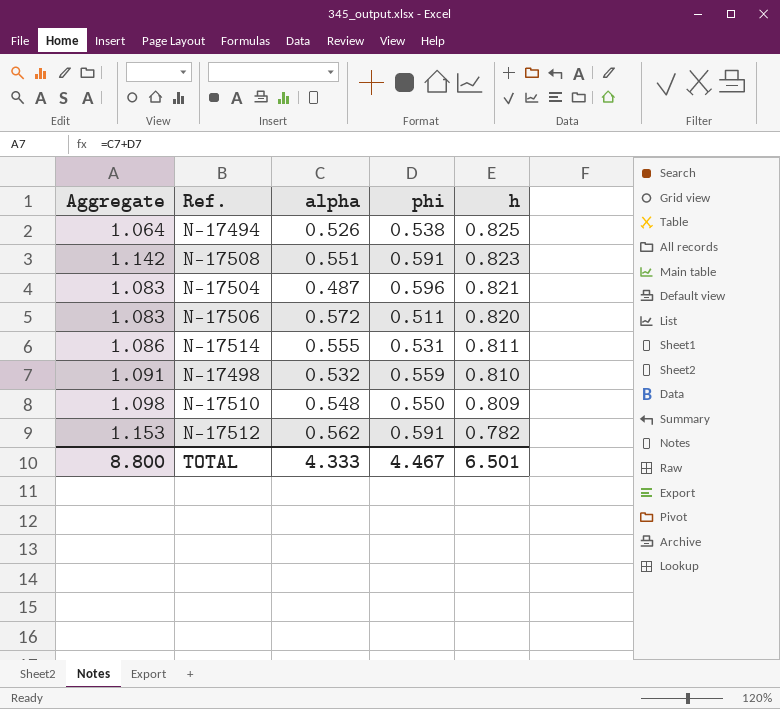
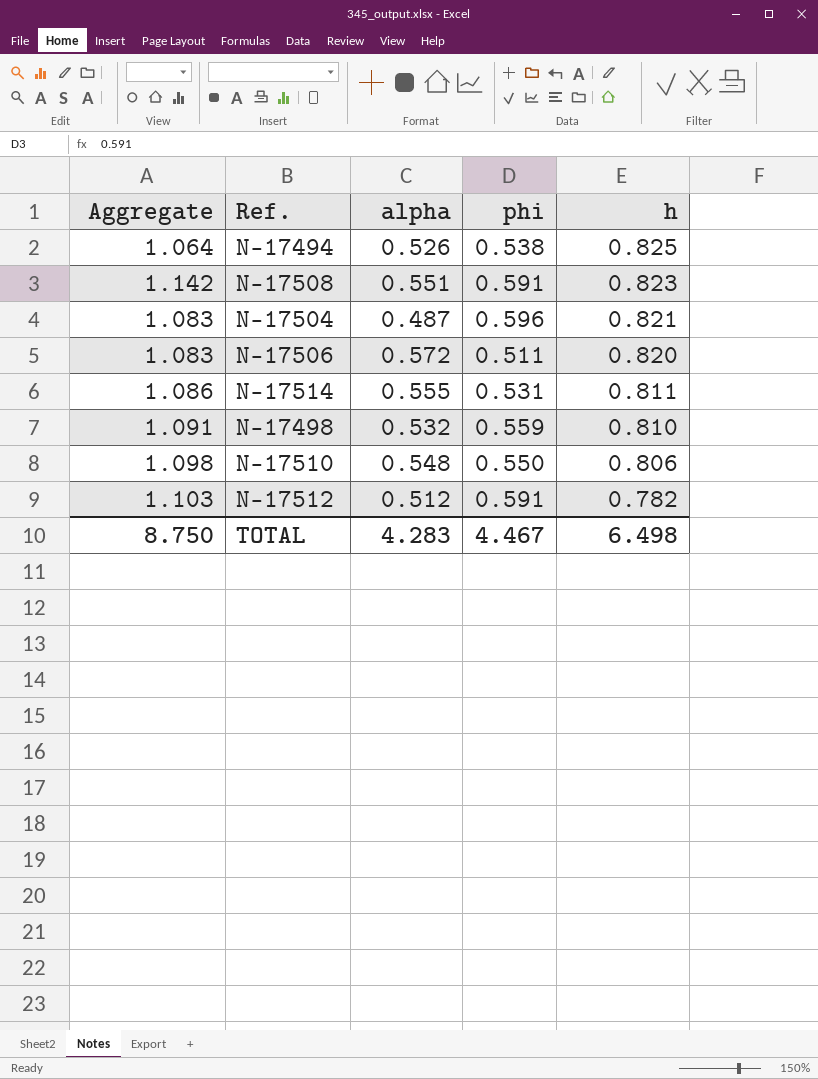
N-17510 | h: 0.809 -> 0.806
N-17512 | Aggregate: 1.153 -> 1.103
N-17512 | alpha: 0.562 -> 0.512
TOTAL | Aggregate: 8.800 -> 8.750
TOTAL | alpha: 4.333 -> 4.283
TOTAL | h: 6.501 -> 6.498

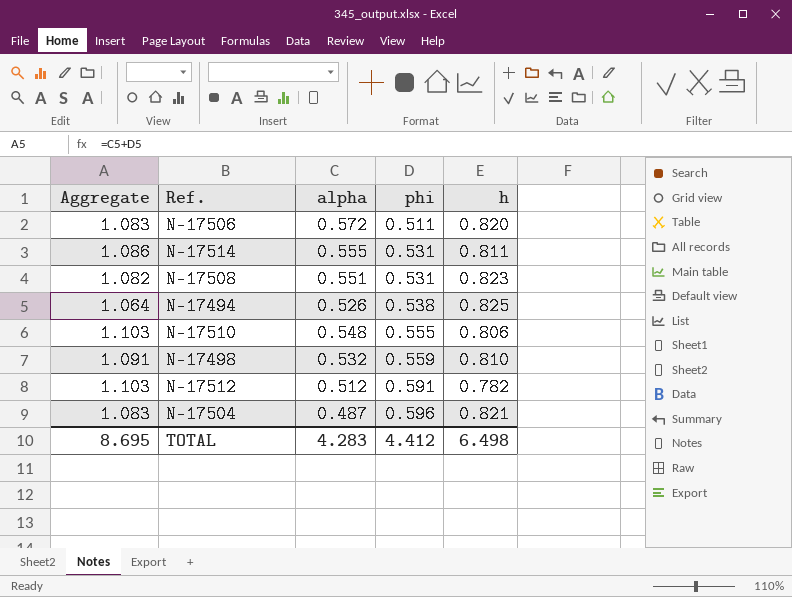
row order: h descending -> phi ascending
N-17508 | Aggregate: 1.142 -> 1.082
N-17508 | phi: 0.591 -> 0.531
N-17510 | Aggregate: 1.098 -> 1.103
N-17510 | phi: 0.550 -> 0.555
TOTAL | Aggregate: 8.750 -> 8.695
TOTAL | phi: 4.467 -> 4.412

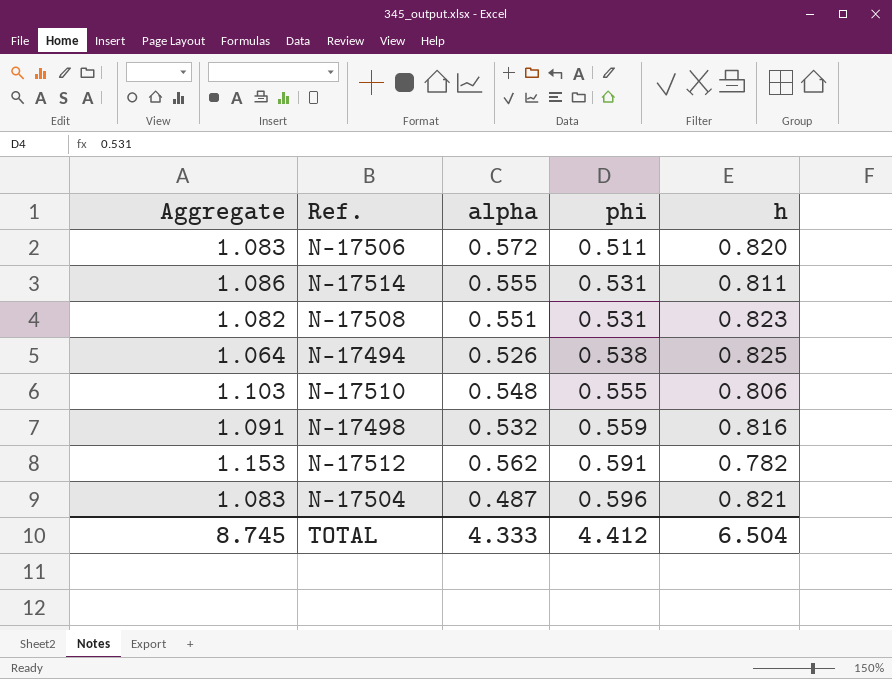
N-17498 | h: 0.810 -> 0.816
N-17512 | Aggregate: 1.103 -> 1.153
N-17512 | alpha: 0.512 -> 0.562
TOTAL | Aggregate: 8.695 -> 8.745
TOTAL | alpha: 4.283 -> 4.333
TOTAL | h: 6.498 -> 6.504

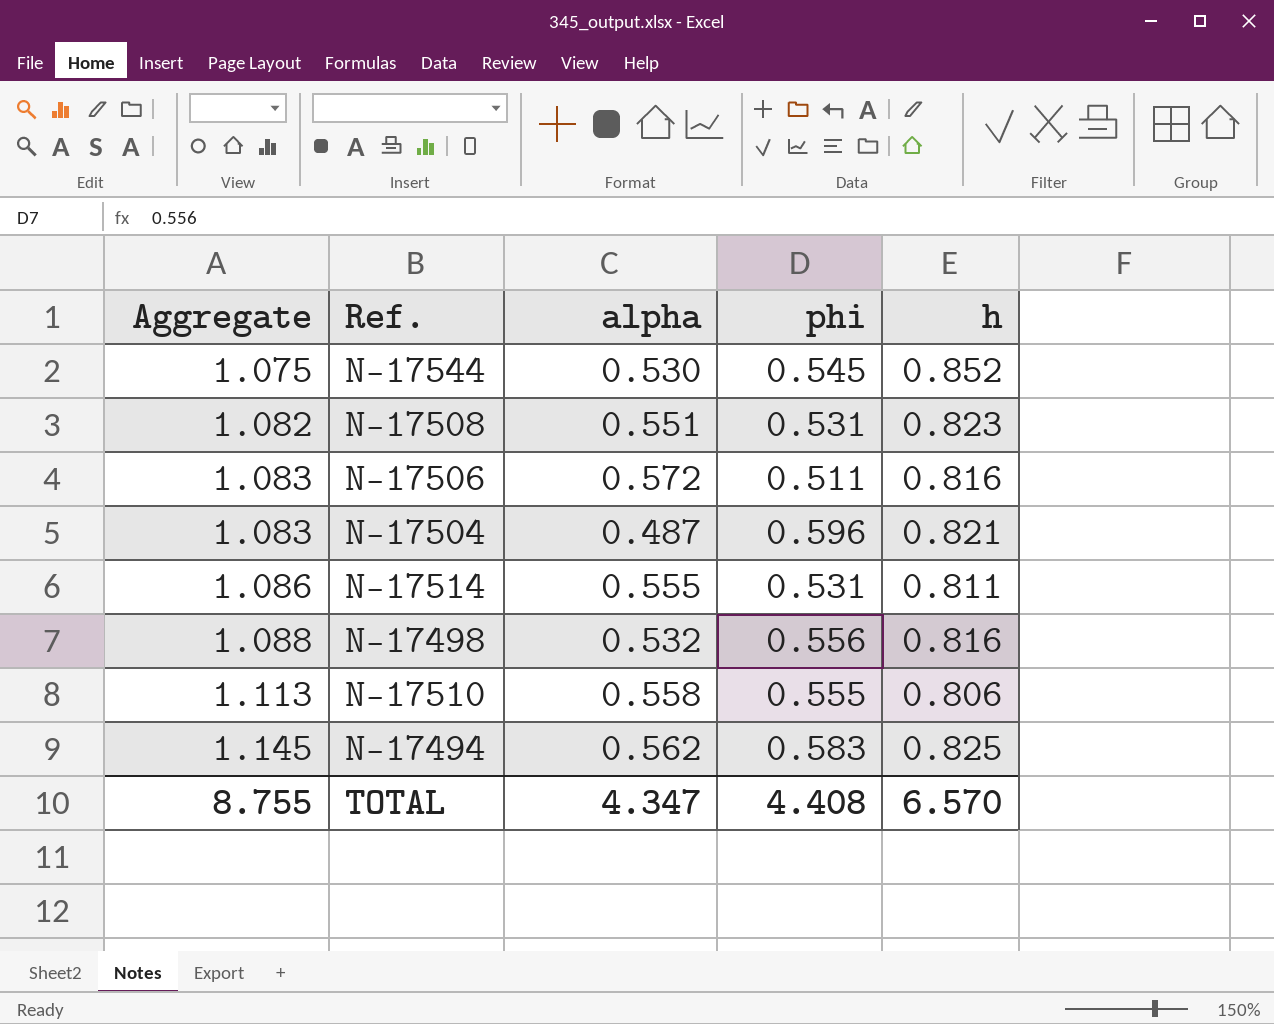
row order: phi ascending -> Aggregate ascending
row N-17512: 1.153 | 0.562 | 0.591 | 0.782 -> none
row N-17544: none -> 1.075 | 0.530 | 0.545 | 0.852
N-17506 | h: 0.820 -> 0.816
N-17498 | Aggregate: 1.091 -> 1.088
N-17498 | phi: 0.559 -> 0.556
N-17510 | Aggregate: 1.103 -> 1.113
N-17510 | alpha: 0.548 -> 0.558
N-17494 | Aggregate: 1.064 -> 1.145
N-17494 | alpha: 0.526 -> 0.562
N-17494 | phi: 0.538 -> 0.583
TOTAL | Aggregate: 8.745 -> 8.755
TOTAL | alpha: 4.333 -> 4.347
TOTAL | phi: 4.412 -> 4.408
TOTAL | h: 6.504 -> 6.570

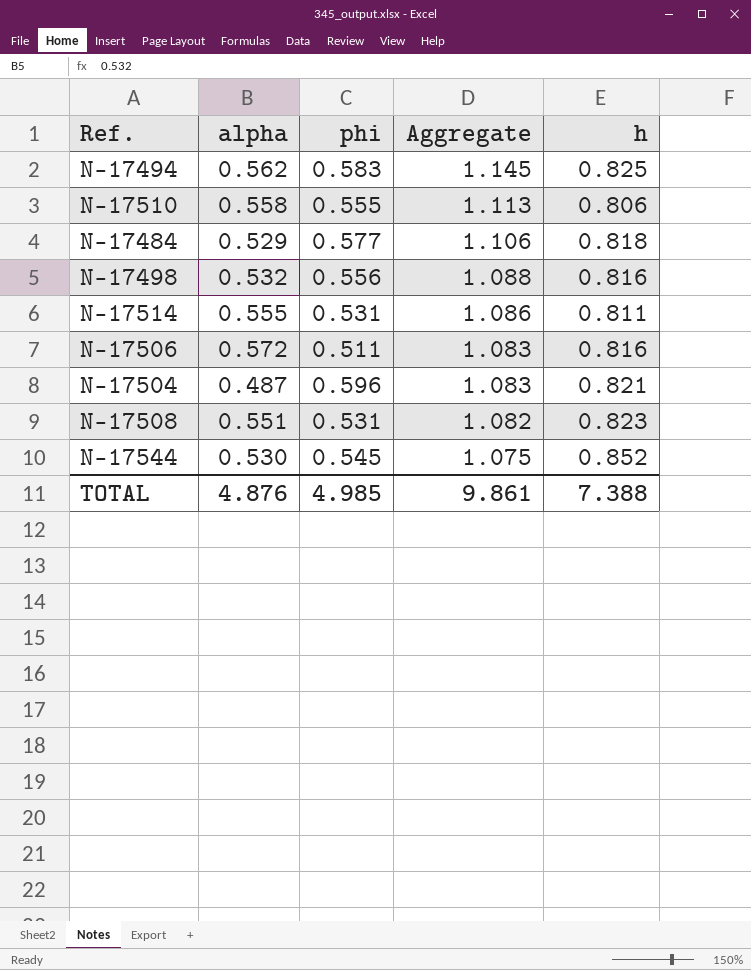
row order: Aggregate ascending -> Aggregate descending
column Aggregate | position: 1 -> 4
row N-17484: none -> 0.529 | 0.577 | 1.106 | 0.818
TOTAL | alpha: 4.347 -> 4.876
TOTAL | phi: 4.408 -> 4.985
TOTAL | Aggregate: 8.755 -> 9.861
TOTAL | h: 6.570 -> 7.388

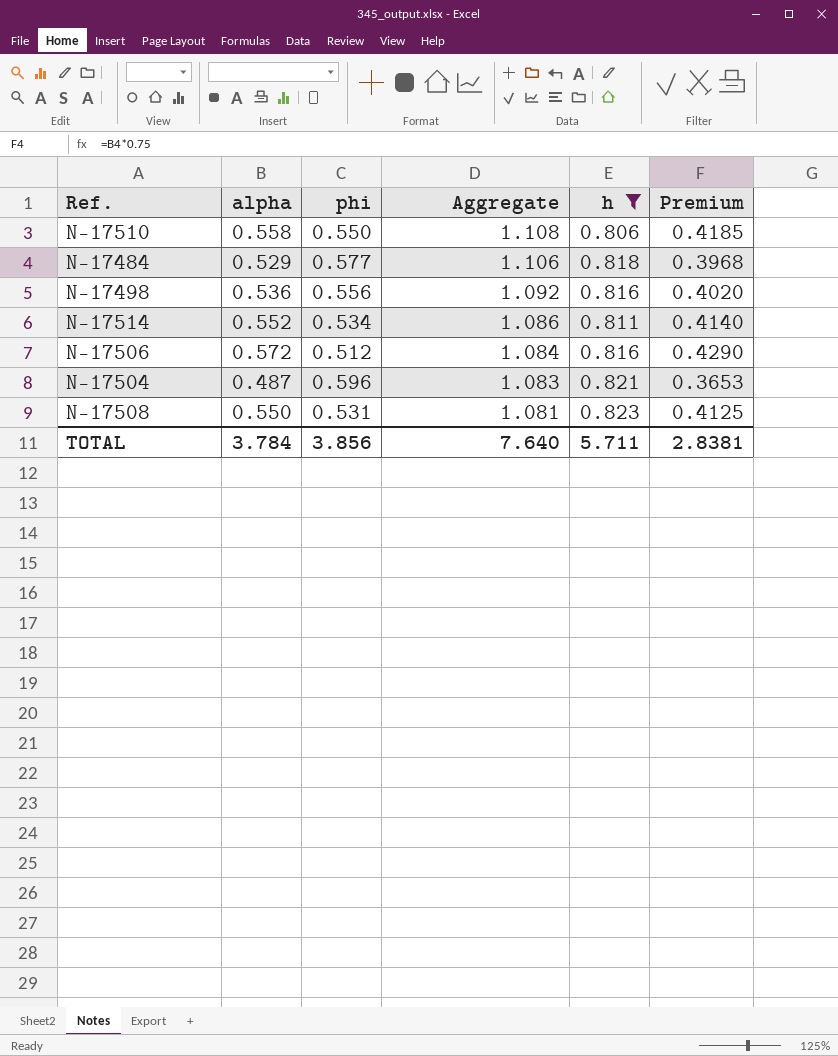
filter: none -> h <= 0.823
column Premium | formula: none -> [alpha] * 0.75
N-17510 | phi: 0.555 -> 0.550
N-17510 | Aggregate: 1.113 -> 1.108
N-17498 | alpha: 0.532 -> 0.536
N-17498 | Aggregate: 1.088 -> 1.092
N-17514 | alpha: 0.555 -> 0.552
N-17514 | phi: 0.531 -> 0.534
N-17506 | phi: 0.511 -> 0.512
N-17506 | Aggregate: 1.083 -> 1.084
N-17508 | alpha: 0.551 -> 0.550
N-17508 | Aggregate: 1.082 -> 1.081
TOTAL | alpha: 4.876 -> 3.784
TOTAL | phi: 4.985 -> 3.856
TOTAL | Aggregate: 9.861 -> 7.640
TOTAL | h: 7.388 -> 5.711

